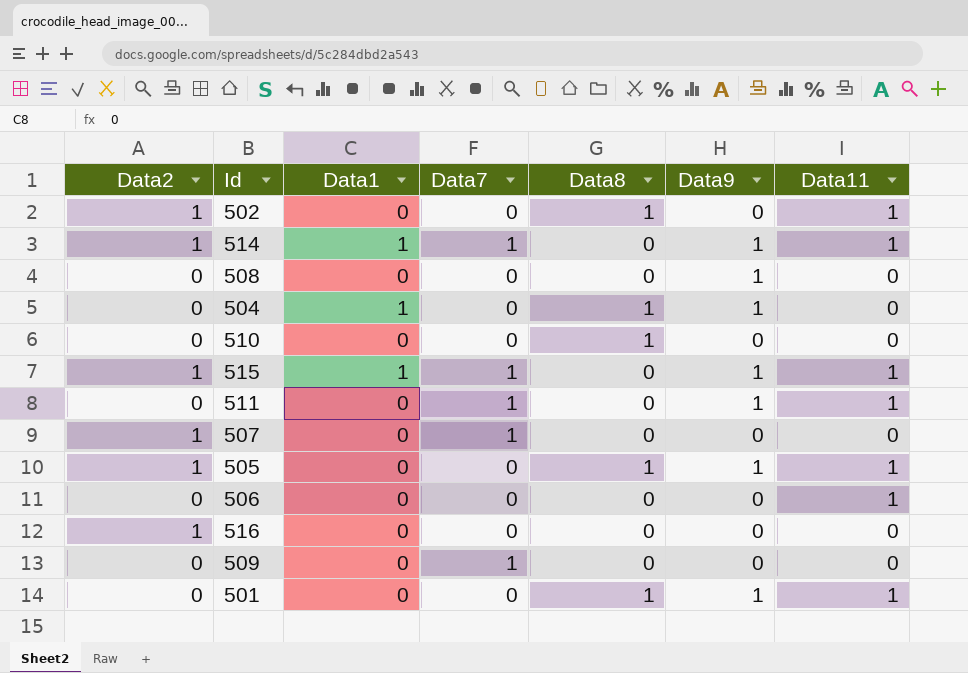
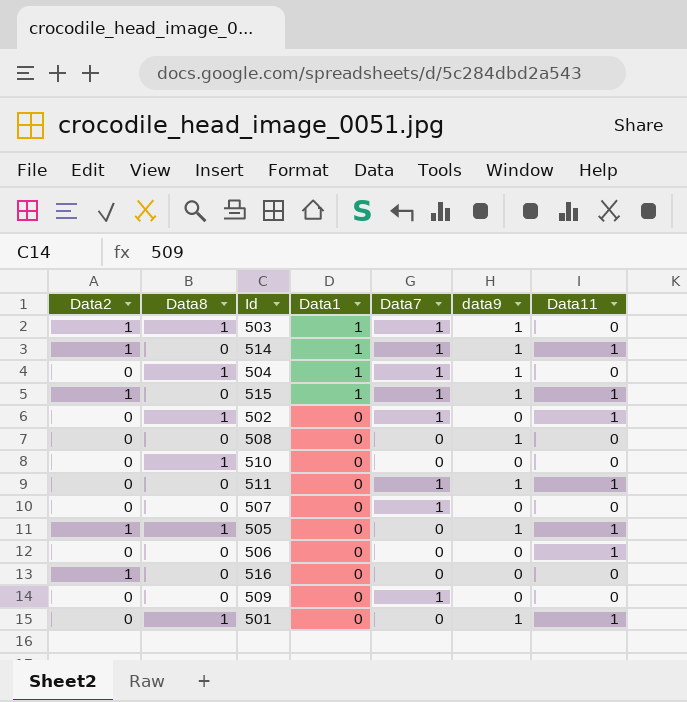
row order: none -> Data1 descending
column Data8 | position: 5 -> 2
column name: Data9 -> data9
row 503: none -> 1 | 1 | 1 | 1 | 1 | 0
504 | Data7: 0 -> 1
502 | Data2: 1 -> 0
502 | Data7: 0 -> 1
507 | Data2: 1 -> 0

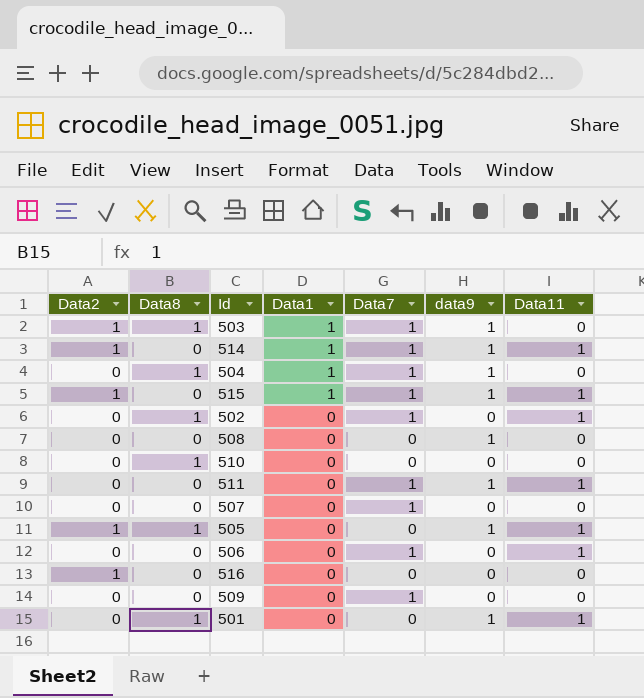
506 | Data7: 0 -> 1

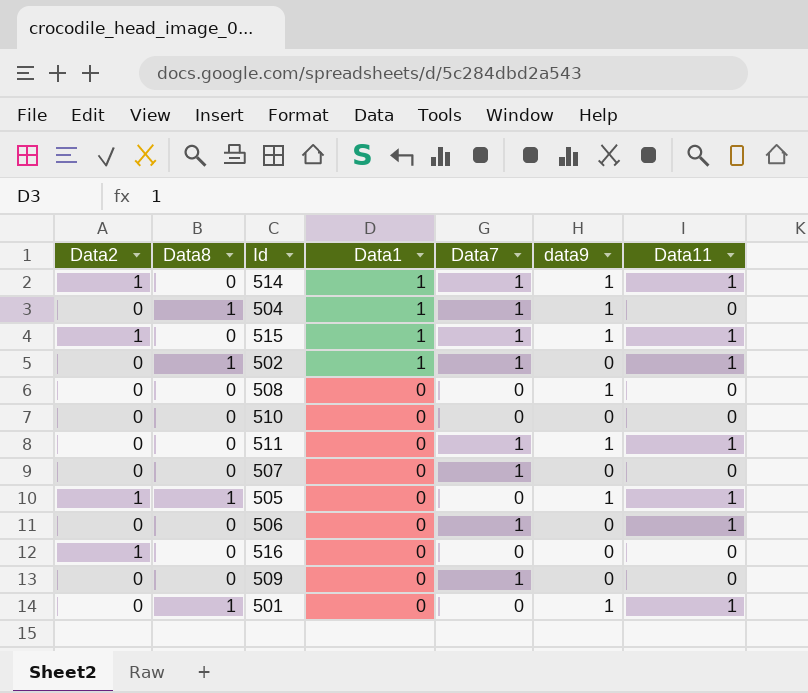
row 503: 1 | 1 | 1 | 1 | 1 | 0 -> none
502 | Data1: 0 -> 1
510 | Data8: 1 -> 0

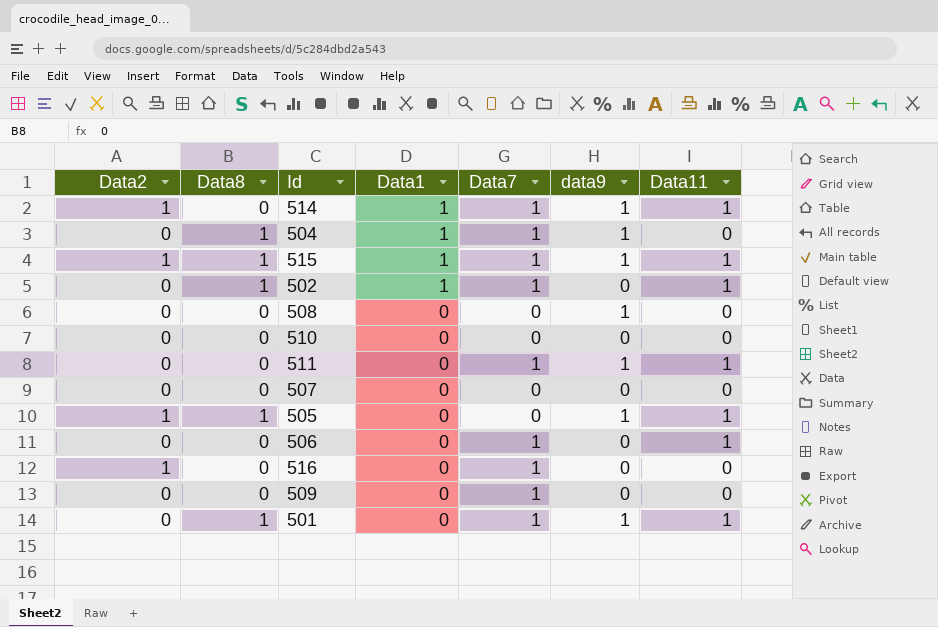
515 | Data8: 0 -> 1
507 | Data7: 1 -> 0
516 | Data7: 0 -> 1
501 | Data7: 0 -> 1

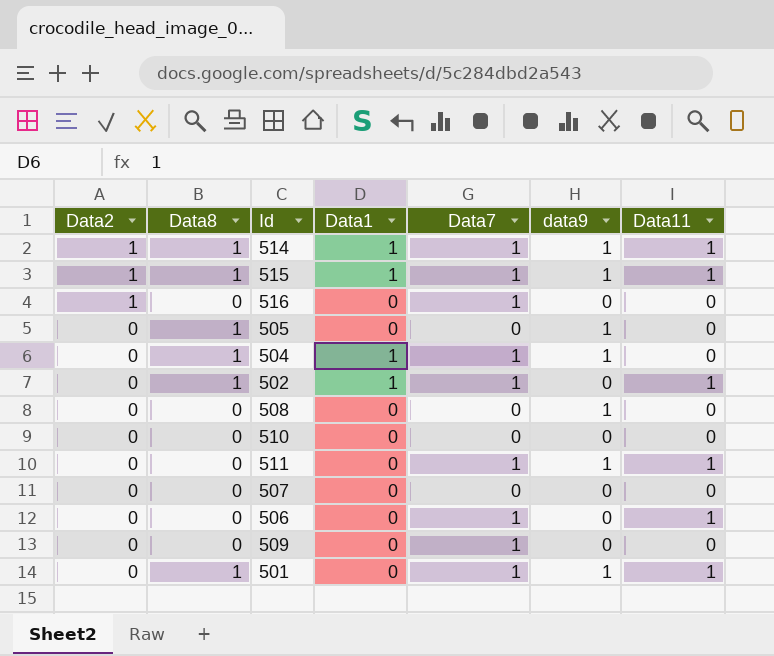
row order: Data1 descending -> Data2 descending
514 | Data8: 0 -> 1
505 | Data2: 1 -> 0
505 | Data11: 1 -> 0

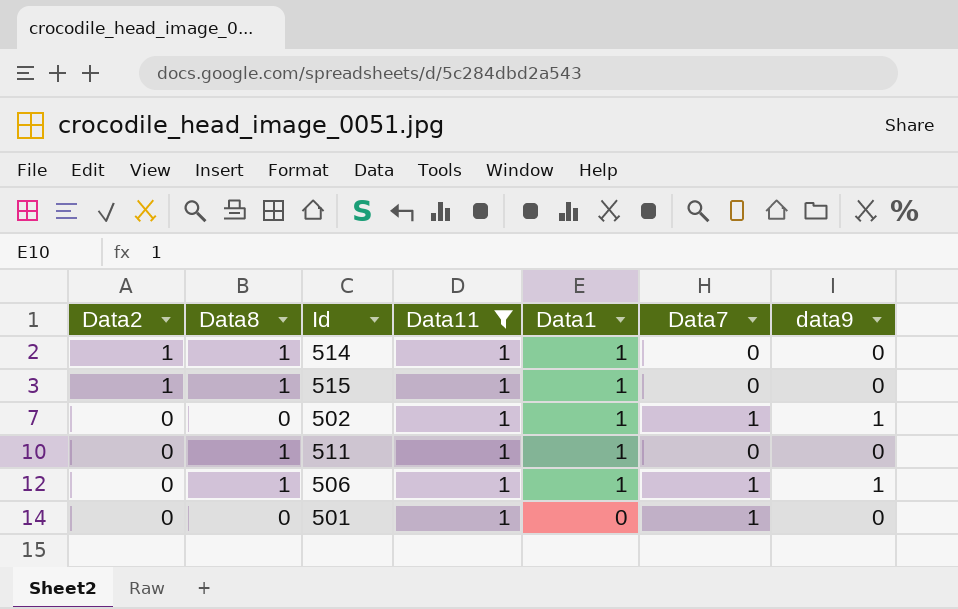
filter: none -> Data11 = 1
column Data11 | position: 7 -> 4
514 | Data7: 1 -> 0
514 | data9: 1 -> 0
515 | Data7: 1 -> 0
515 | data9: 1 -> 0
502 | Data8: 1 -> 0
502 | data9: 0 -> 1
511 | Data8: 0 -> 1
511 | Data1: 0 -> 1
511 | Data7: 1 -> 0
511 | data9: 1 -> 0
506 | Data8: 0 -> 1
506 | Data1: 0 -> 1
506 | data9: 0 -> 1
501 | Data8: 1 -> 0
501 | data9: 1 -> 0

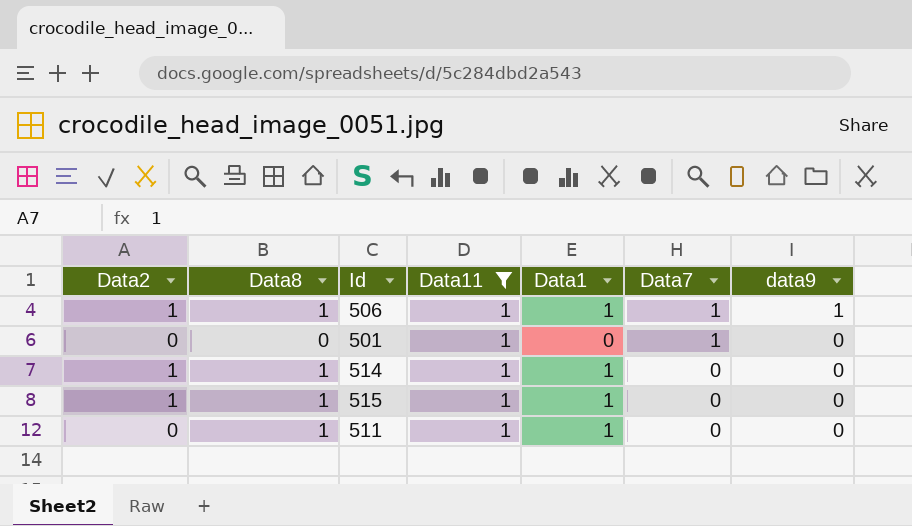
row order: Data2 descending -> Data7 descending
row 502: 0 | 0 | 1 | 1 | 1 | 1 -> none
506 | Data2: 0 -> 1

